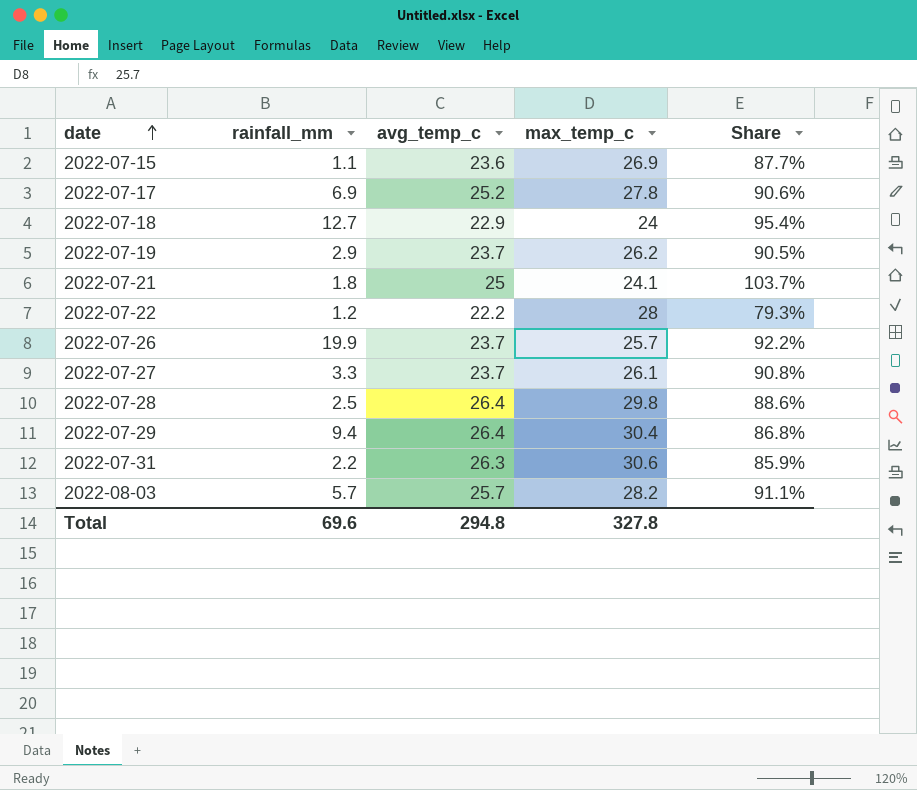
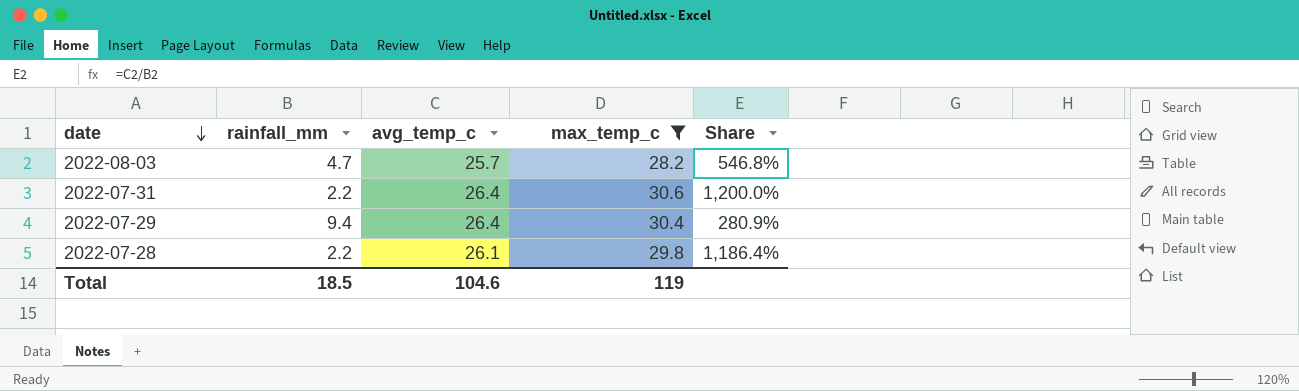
filter: none -> max_temp_c >= 28.2
row order: date ascending -> date descending
column Share | formula: [avg_temp_c] / [max_temp_c] -> [avg_temp_c] / [rainfall_mm]
2022-08-03 | rainfall_mm: 5.7 -> 4.7
2022-07-31 | avg_temp_c: 26.3 -> 26.4
2022-07-28 | rainfall_mm: 2.5 -> 2.2
2022-07-28 | avg_temp_c: 26.4 -> 26.1
Total | rainfall_mm: 69.6 -> 18.5
Total | avg_temp_c: 294.8 -> 104.6
Total | max_temp_c: 327.8 -> 119

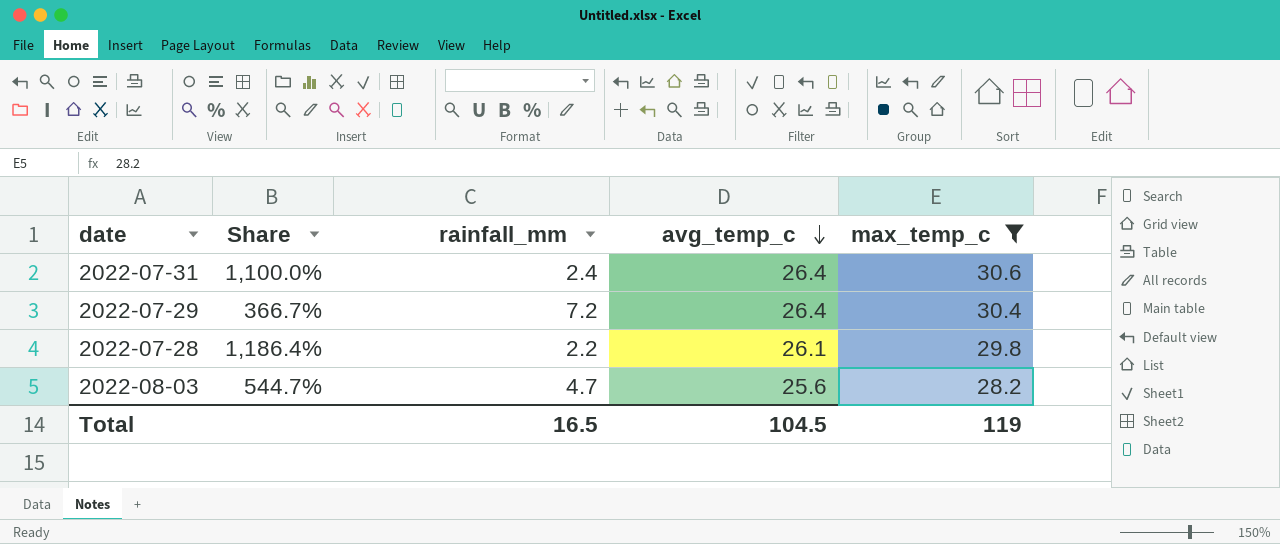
row order: date descending -> avg_temp_c descending
column Share | position: 5 -> 2
2022-07-31 | Share: 1,200.0% -> 1,100.0%
2022-07-31 | rainfall_mm: 2.2 -> 2.4
2022-07-29 | Share: 280.9% -> 366.7%
2022-07-29 | rainfall_mm: 9.4 -> 7.2
2022-08-03 | Share: 546.8% -> 544.7%
2022-08-03 | avg_temp_c: 25.7 -> 25.6
Total | rainfall_mm: 18.5 -> 16.5
Total | avg_temp_c: 104.6 -> 104.5

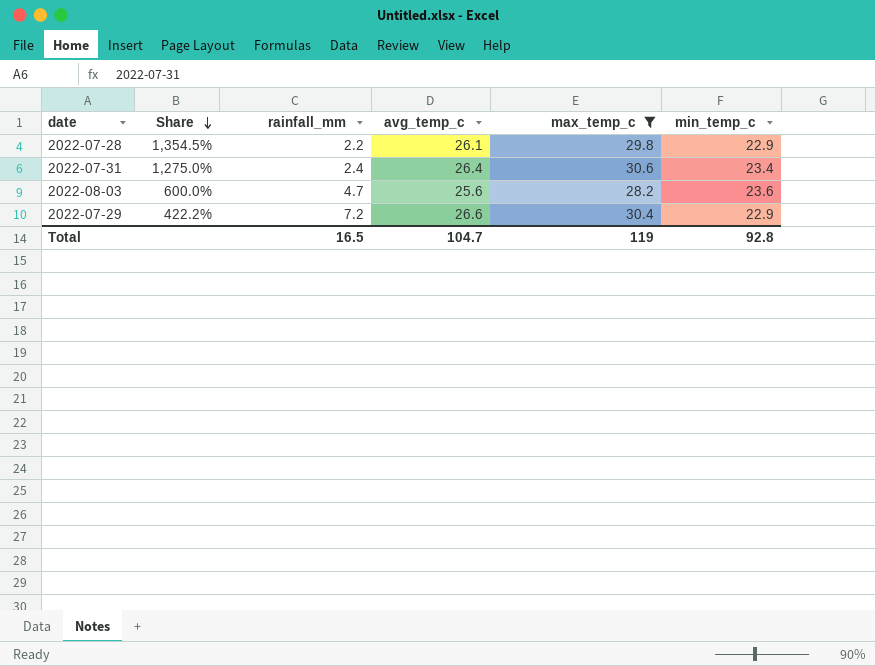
row order: avg_temp_c descending -> Share descending
column Share | formula: [avg_temp_c] / [rainfall_mm] -> [max_temp_c] / [rainfall_mm]
column min_temp_c | position: none -> 6
2022-07-29 | avg_temp_c: 26.4 -> 26.6
Total | avg_temp_c: 104.5 -> 104.7

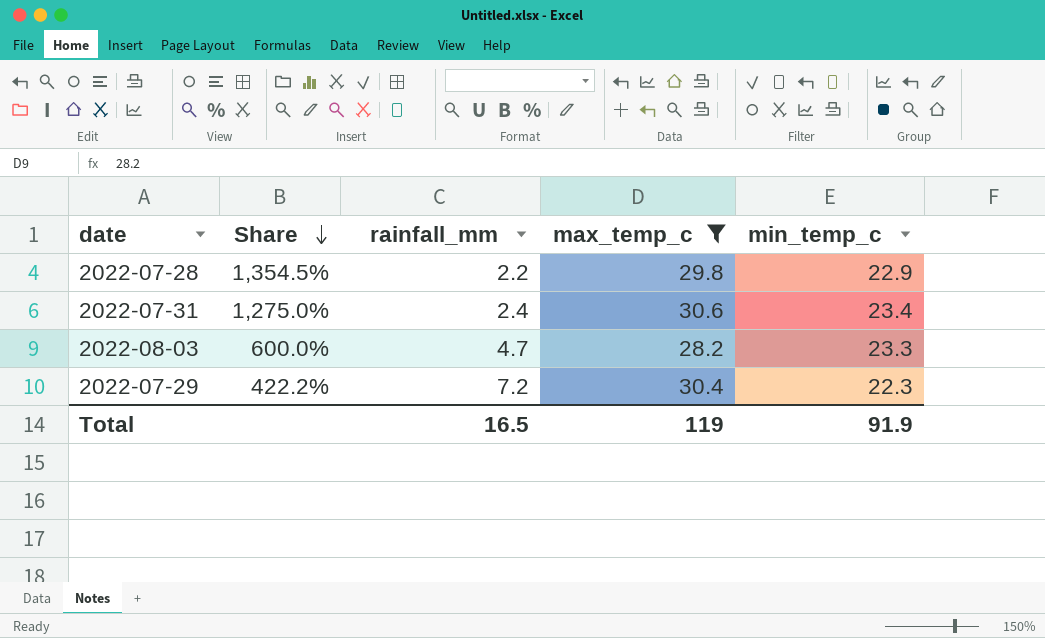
column avg_temp_c | position: 4 -> none
2022-08-03 | min_temp_c: 23.6 -> 23.3
2022-07-29 | min_temp_c: 22.9 -> 22.3
Total | min_temp_c: 92.8 -> 91.9

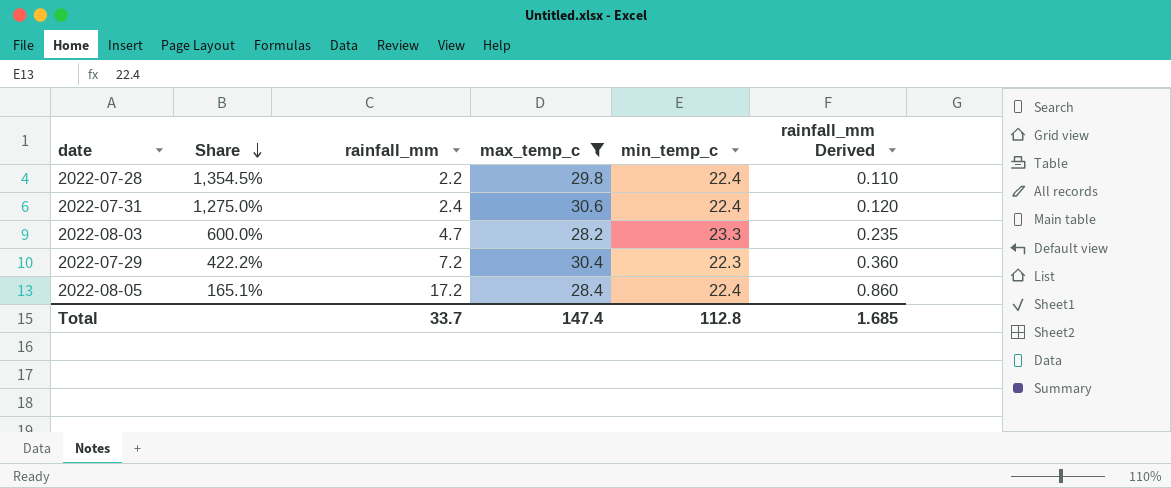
column rainfall_mm Derived | formula: none -> [rainfall_mm] * 0.05
2022-07-28 | min_temp_c: 22.9 -> 22.4
2022-07-31 | min_temp_c: 23.4 -> 22.4
row 2022-08-05: none -> 165.1% | 17.2 | 28.4 | 22.4 | 0.860
Total | rainfall_mm: 16.5 -> 33.7
Total | max_temp_c: 119 -> 147.4
Total | min_temp_c: 91.9 -> 112.8

